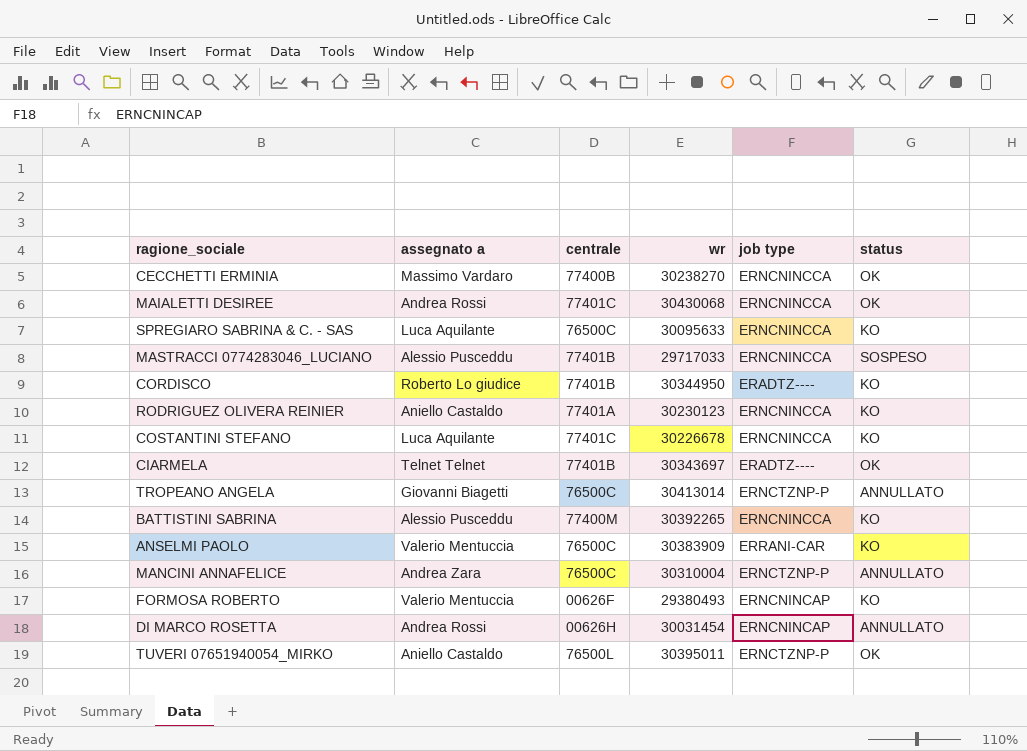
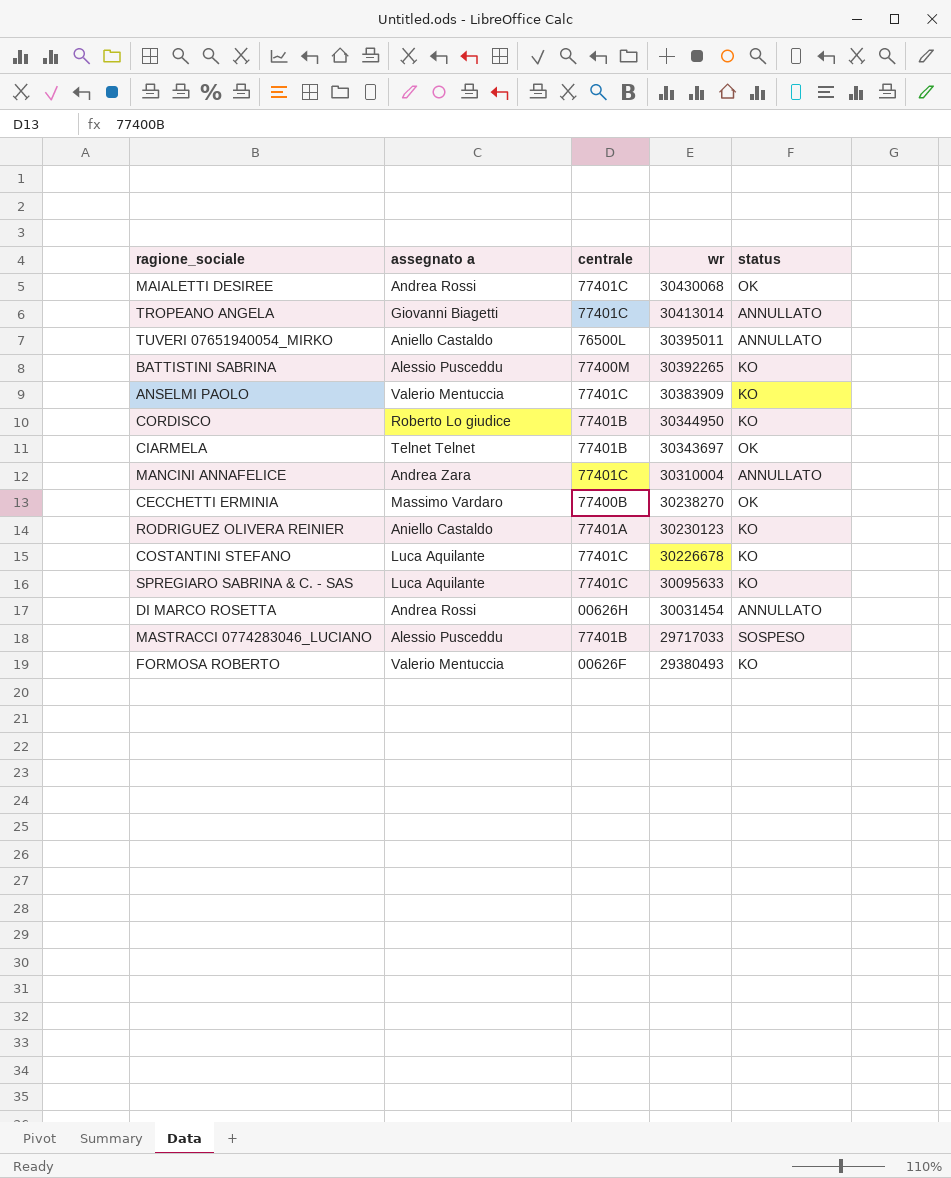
row order: none -> wr descending
column job type | position: 5 -> none
TROPEANO ANGELA | centrale: 76500C -> 77401C
TUVERI 07651940054_MIRKO | status: OK -> ANNULLATO
ANSELMI PAOLO | centrale: 76500C -> 77401C
MANCINI ANNAFELICE | centrale: 76500C -> 77401C
SPREGIARO SABRINA & C. - SAS | centrale: 76500C -> 77401C

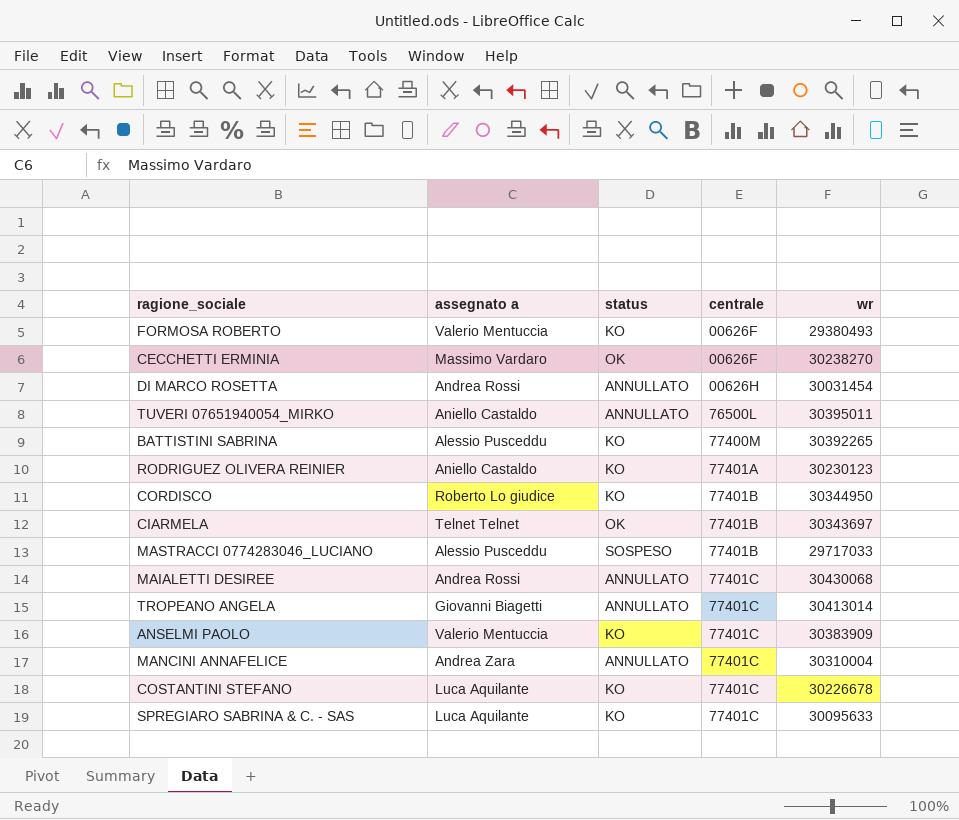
row order: wr descending -> centrale ascending
column status | position: 5 -> 3
CECCHETTI ERMINIA | centrale: 77400B -> 00626F
MAIALETTI DESIREE | status: OK -> ANNULLATO

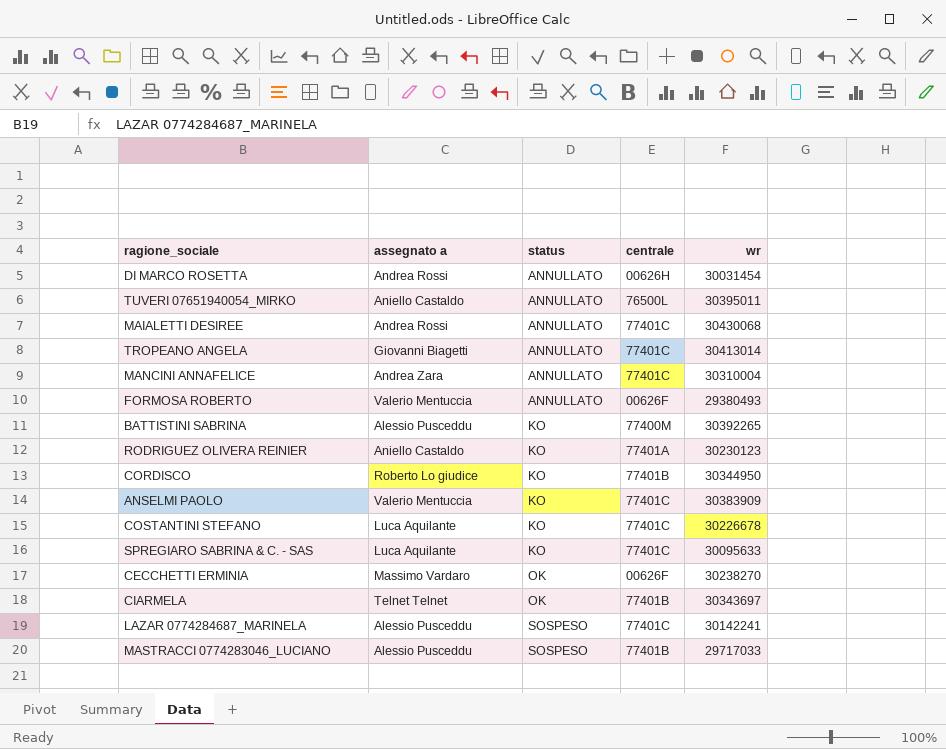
row order: centrale ascending -> status ascending
FORMOSA ROBERTO | status: KO -> ANNULLATO
row LAZAR 0774284687_MARINELA: none -> Alessio Pusceddu | SOSPESO | 77401C | 30142241

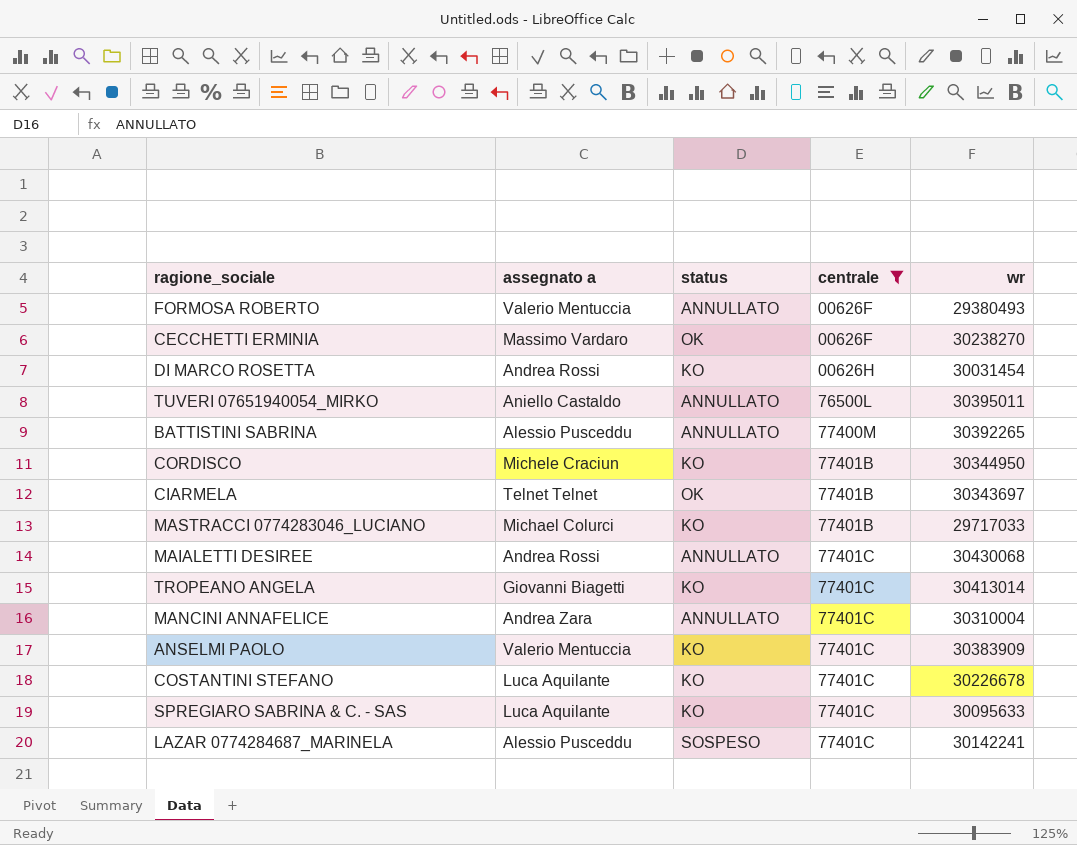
filter: none -> centrale != 77401A
row order: status ascending -> centrale ascending
DI MARCO ROSETTA | status: ANNULLATO -> KO
BATTISTINI SABRINA | status: KO -> ANNULLATO
CORDISCO | assegnato a: Roberto Lo giudice -> Michele Craciun
MASTRACCI 0774283046_LUCIANO | assegnato a: Alessio Pusceddu -> Michael Colurci
MASTRACCI 0774283046_LUCIANO | status: SOSPESO -> KO
TROPEANO ANGELA | status: ANNULLATO -> KO

